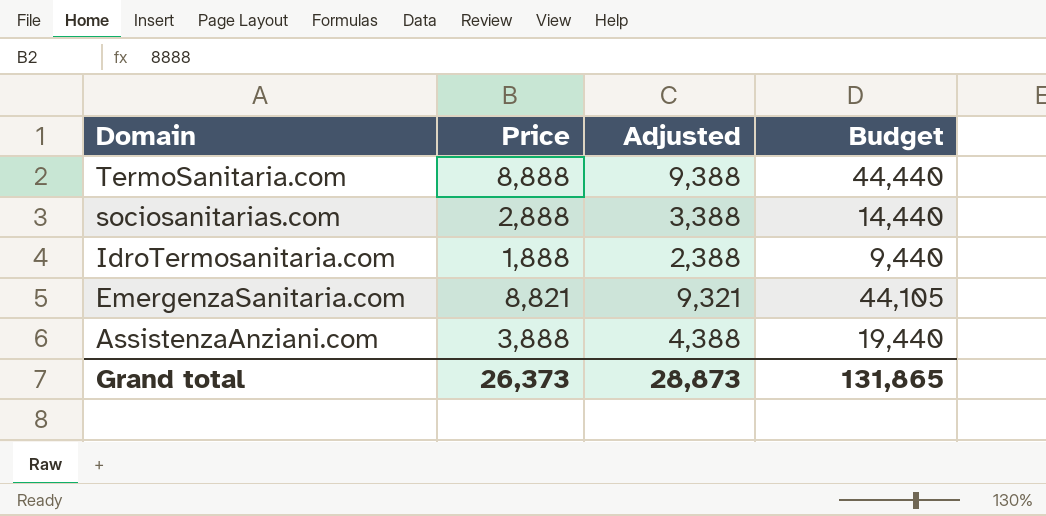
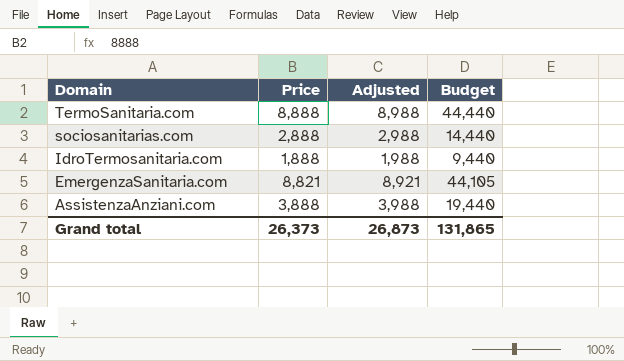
column Adjusted | formula: [Price] + 500 -> [Price] + 100
Grand total | Adjusted: 28,873 -> 26,873

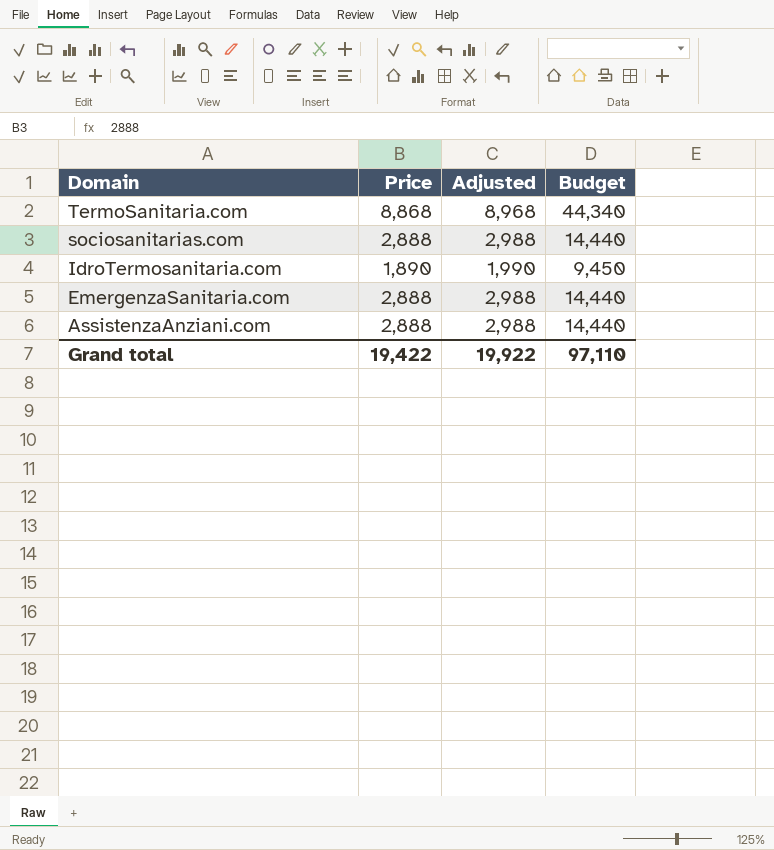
TermoSanitaria.com | Price: 8,888 -> 8,868
TermoSanitaria.com | Adjusted: 8,988 -> 8,968
TermoSanitaria.com | Budget: 44,440 -> 44,340
IdroTermosanitaria.com | Price: 1,888 -> 1,890
IdroTermosanitaria.com | Adjusted: 1,988 -> 1,990
IdroTermosanitaria.com | Budget: 9,440 -> 9,450
EmergenzaSanitaria.com | Price: 8,821 -> 2,888
EmergenzaSanitaria.com | Adjusted: 8,921 -> 2,988
EmergenzaSanitaria.com | Budget: 44,105 -> 14,440
AssistenzaAnziani.com | Price: 3,888 -> 2,888
AssistenzaAnziani.com | Adjusted: 3,988 -> 2,988
AssistenzaAnziani.com | Budget: 19,440 -> 14,440
Grand total | Price: 26,373 -> 19,422
Grand total | Adjusted: 26,873 -> 19,922
Grand total | Budget: 131,865 -> 97,110

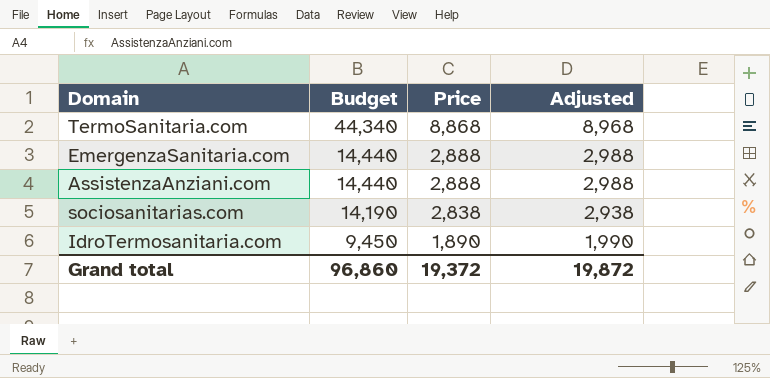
row order: Domain descending -> Budget descending
column Budget | position: 4 -> 2
sociosanitarias.com | Budget: 14,440 -> 14,190
sociosanitarias.com | Price: 2,888 -> 2,838
sociosanitarias.com | Adjusted: 2,988 -> 2,938
Grand total | Budget: 97,110 -> 96,860
Grand total | Price: 19,422 -> 19,372
Grand total | Adjusted: 19,922 -> 19,872

